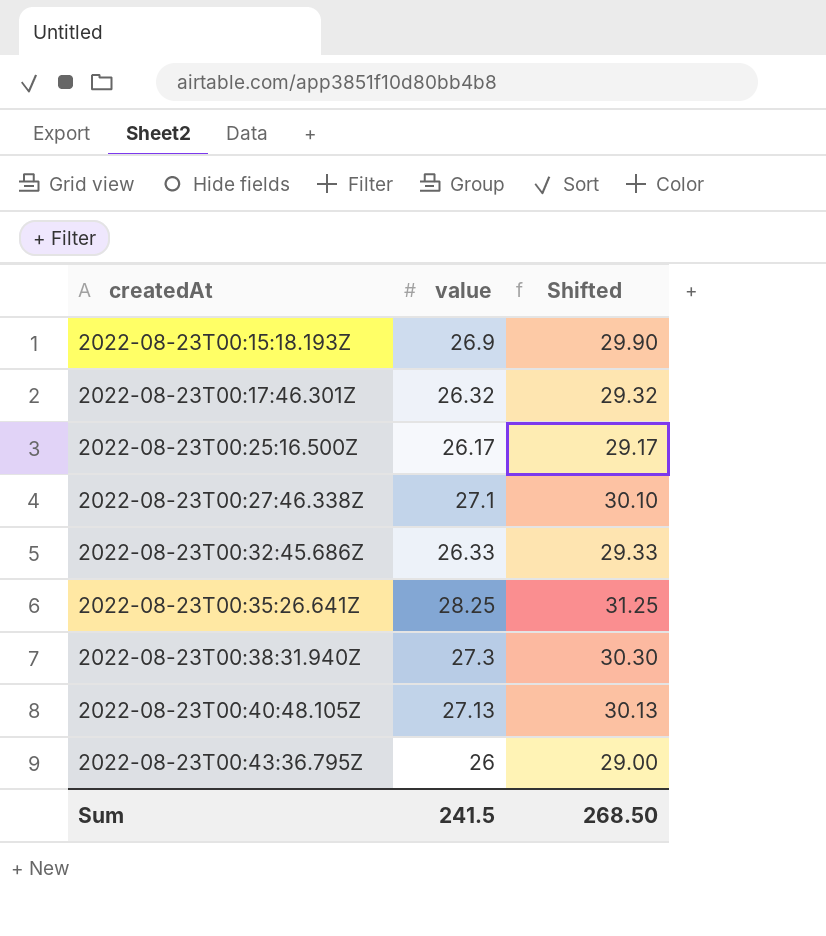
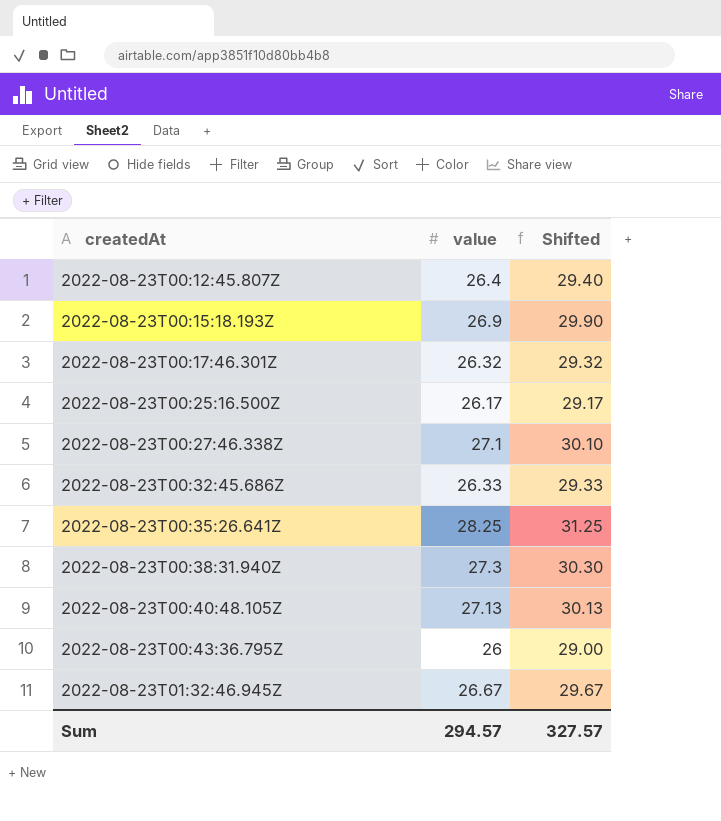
row 2022-08-23T00:12:45.807Z: none -> 26.4 | 29.40
row 2022-08-23T01:32:46.945Z: none -> 26.67 | 29.67
Sum | value: 241.5 -> 294.57
Sum | Shifted: 268.50 -> 327.57

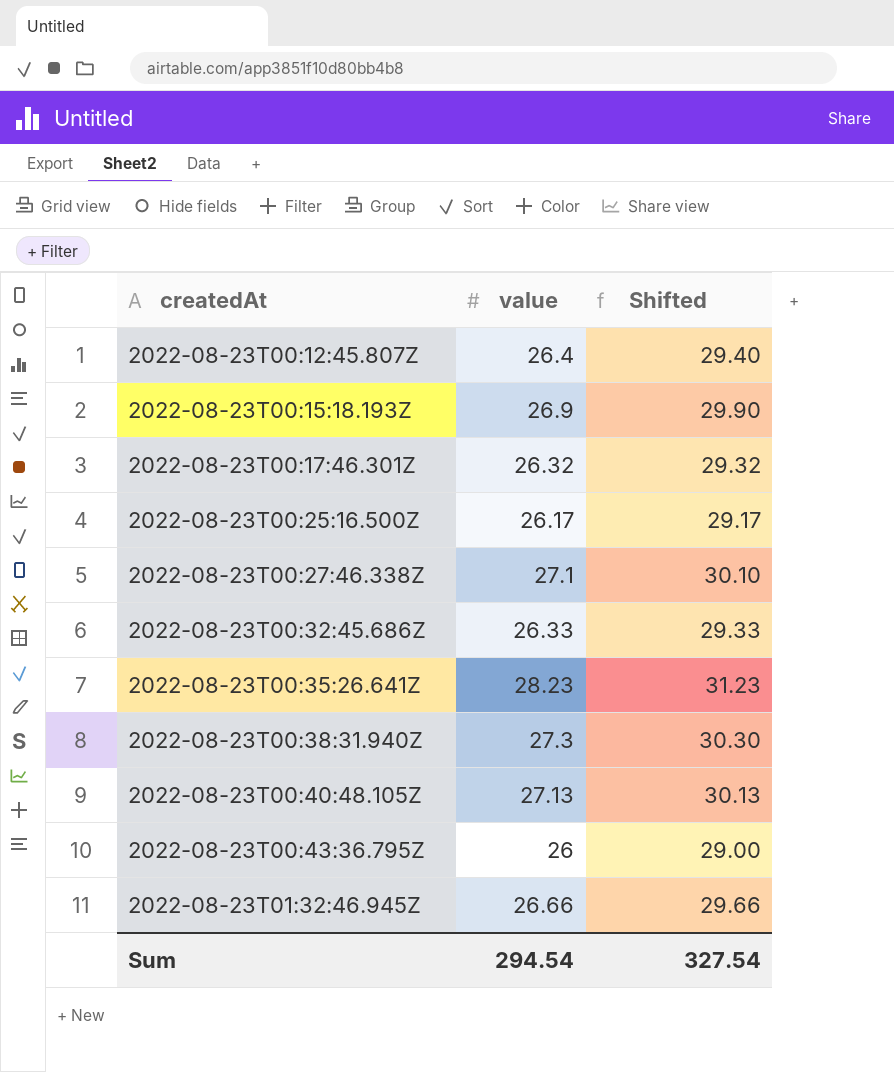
2022-08-23T00:35:26.641Z | value: 28.25 -> 28.23
2022-08-23T00:35:26.641Z | Shifted: 31.25 -> 31.23
2022-08-23T01:32:46.945Z | value: 26.67 -> 26.66
2022-08-23T01:32:46.945Z | Shifted: 29.67 -> 29.66
Sum | value: 294.57 -> 294.54
Sum | Shifted: 327.57 -> 327.54

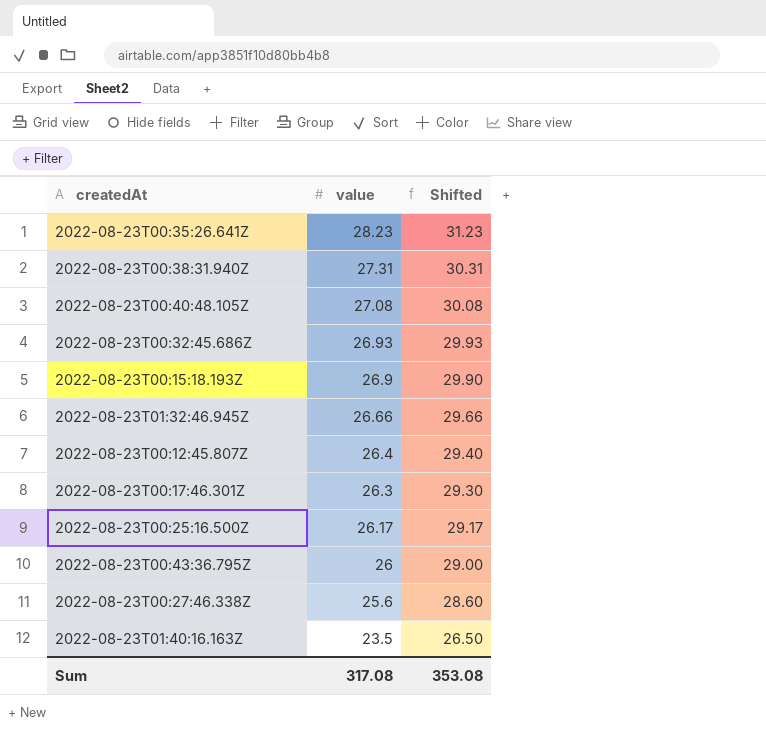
row order: createdAt ascending -> value descending
2022-08-23T00:38:31.940Z | value: 27.3 -> 27.31
2022-08-23T00:38:31.940Z | Shifted: 30.30 -> 30.31
2022-08-23T00:40:48.105Z | value: 27.13 -> 27.08
2022-08-23T00:40:48.105Z | Shifted: 30.13 -> 30.08
2022-08-23T00:32:45.686Z | value: 26.33 -> 26.93
2022-08-23T00:32:45.686Z | Shifted: 29.33 -> 29.93
2022-08-23T00:17:46.301Z | value: 26.32 -> 26.3
2022-08-23T00:17:46.301Z | Shifted: 29.32 -> 29.30
2022-08-23T00:27:46.338Z | value: 27.1 -> 25.6
2022-08-23T00:27:46.338Z | Shifted: 30.10 -> 28.60
row 2022-08-23T01:40:16.163Z: none -> 23.5 | 26.50
Sum | value: 294.54 -> 317.08
Sum | Shifted: 327.54 -> 353.08

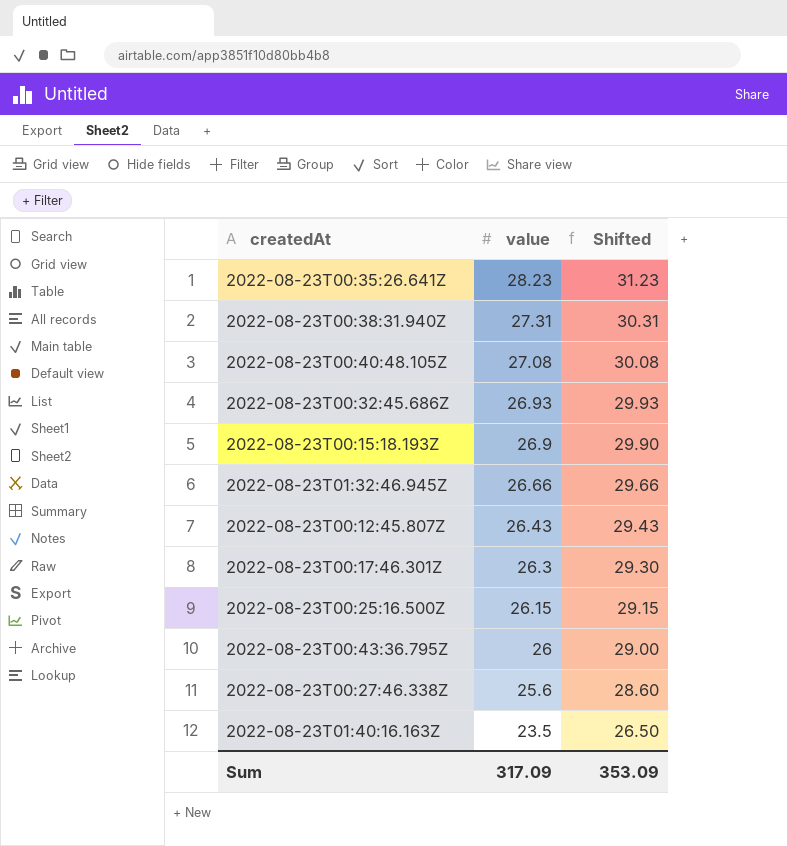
2022-08-23T00:12:45.807Z | value: 26.4 -> 26.43
2022-08-23T00:12:45.807Z | Shifted: 29.40 -> 29.43
2022-08-23T00:25:16.500Z | value: 26.17 -> 26.15
2022-08-23T00:25:16.500Z | Shifted: 29.17 -> 29.15
Sum | value: 317.08 -> 317.09
Sum | Shifted: 353.08 -> 353.09

